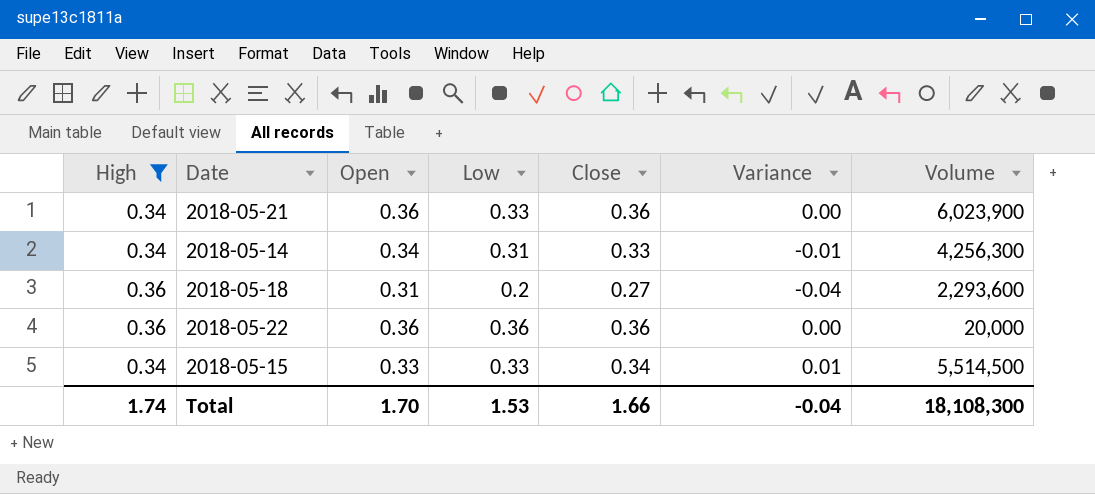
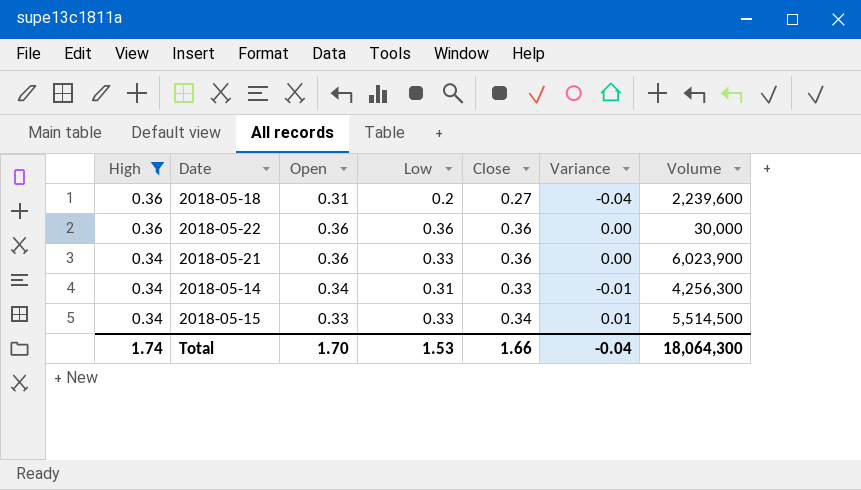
row order: none -> High descending
2018-05-18 | Volume: 2,293,600 -> 2,239,600
2018-05-22 | Volume: 20,000 -> 30,000
Total | Volume: 18,108,300 -> 18,064,300

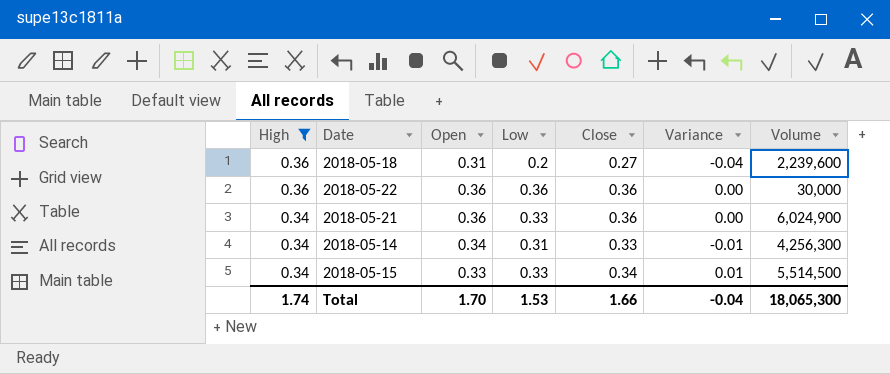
2018-05-21 | Volume: 6,023,900 -> 6,024,900
Total | Volume: 18,064,300 -> 18,065,300

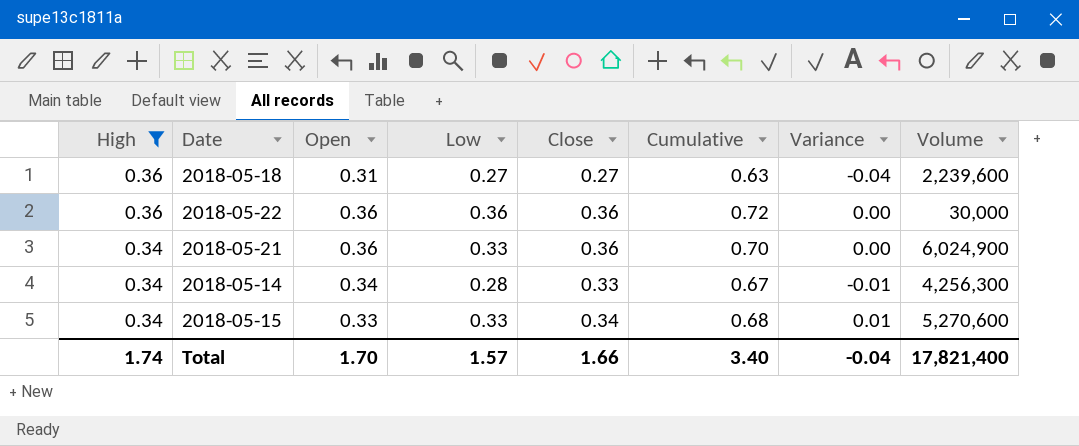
column Cumulative | formula: none -> [High] + [Close]
2018-05-18 | Low: 0.2 -> 0.27
2018-05-14 | Low: 0.31 -> 0.28
2018-05-15 | Volume: 5,514,500 -> 5,270,600
Total | Low: 1.53 -> 1.57
Total | Volume: 18,065,300 -> 17,821,400

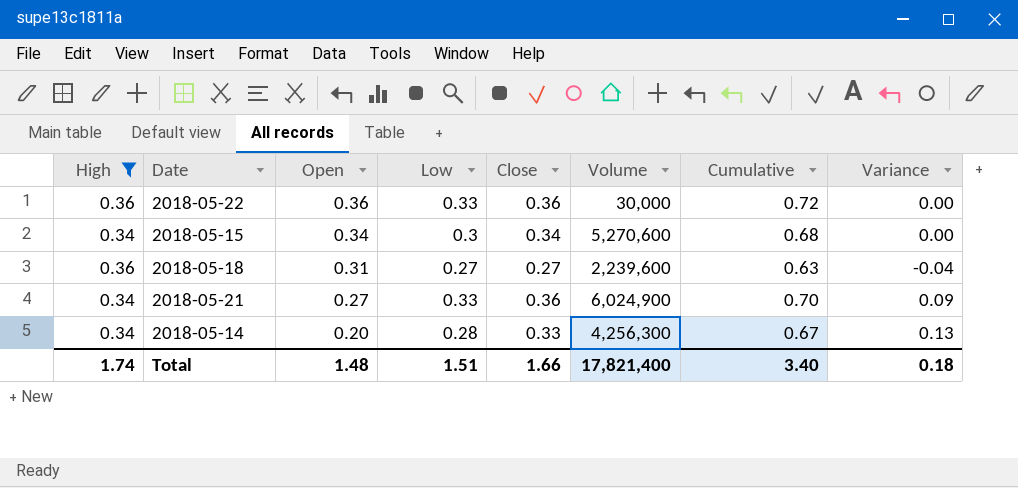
row order: High descending -> Open descending
column Volume | position: 8 -> 6
2018-05-22 | Low: 0.36 -> 0.33
2018-05-15 | Open: 0.33 -> 0.34
2018-05-15 | Low: 0.33 -> 0.3
2018-05-15 | Variance: 0.01 -> 0.00
2018-05-21 | Open: 0.36 -> 0.27
2018-05-21 | Variance: 0.00 -> 0.09
2018-05-14 | Open: 0.34 -> 0.20
2018-05-14 | Variance: -0.01 -> 0.13
Total | Open: 1.70 -> 1.48
Total | Low: 1.57 -> 1.51
Total | Variance: -0.04 -> 0.18

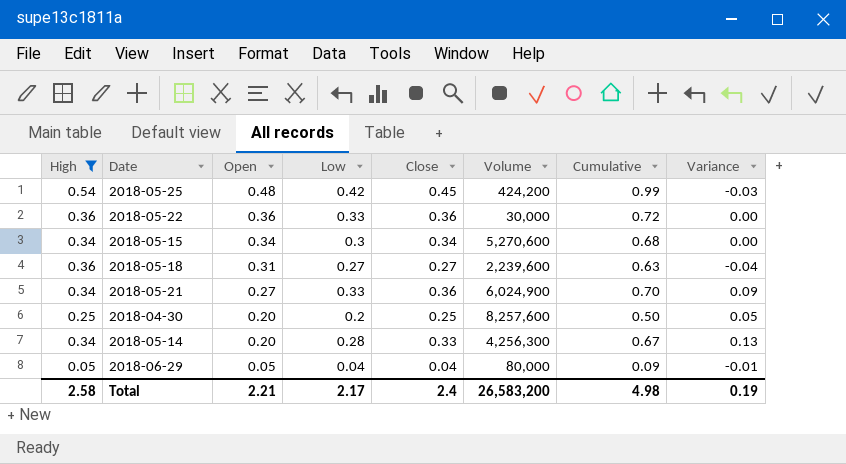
row 2018-05-25: none -> 0.54 | 0.48 | 0.42 | 0.45 | 424,200 | 0.99 | -0.03
row 2018-04-30: none -> 0.25 | 0.20 | 0.2 | 0.25 | 8,257,600 | 0.50 | 0.05
row 2018-06-29: none -> 0.05 | 0.05 | 0.04 | 0.04 | 80,000 | 0.09 | -0.01
Total | High: 1.74 -> 2.58
Total | Open: 1.48 -> 2.21
Total | Low: 1.51 -> 2.17
Total | Close: 1.66 -> 2.4
Total | Volume: 17,821,400 -> 26,583,200
Total | Cumulative: 3.40 -> 4.98
Total | Variance: 0.18 -> 0.19

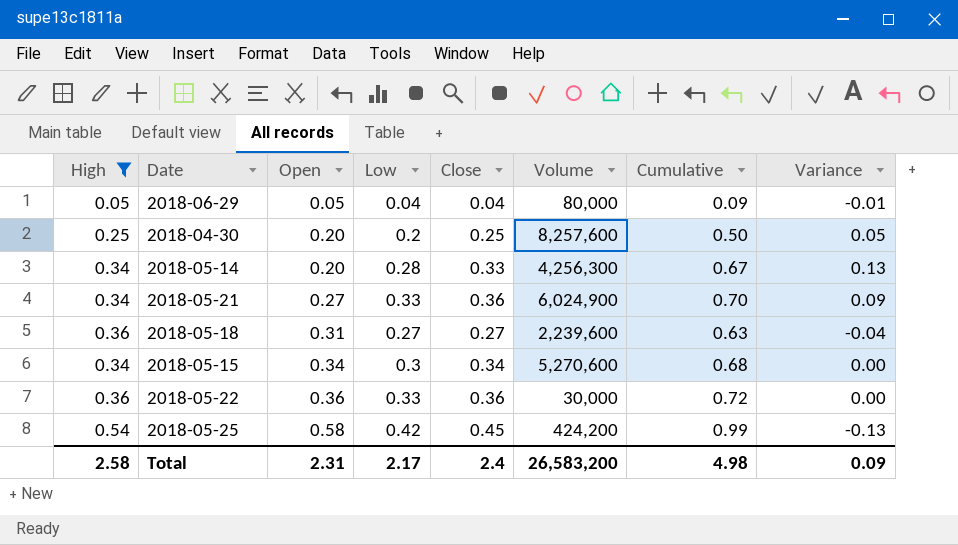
row order: Open descending -> Open ascending
2018-05-25 | Open: 0.48 -> 0.58
2018-05-25 | Variance: -0.03 -> -0.13
Total | Open: 2.21 -> 2.31
Total | Variance: 0.19 -> 0.09

